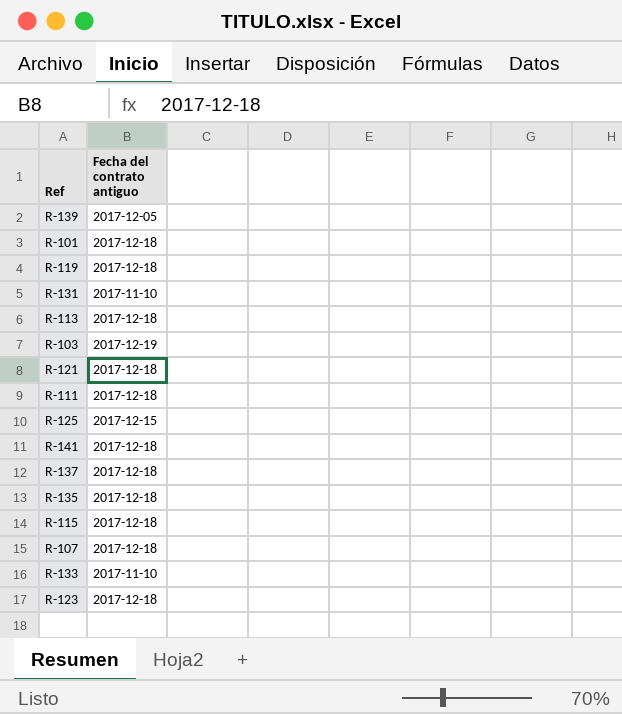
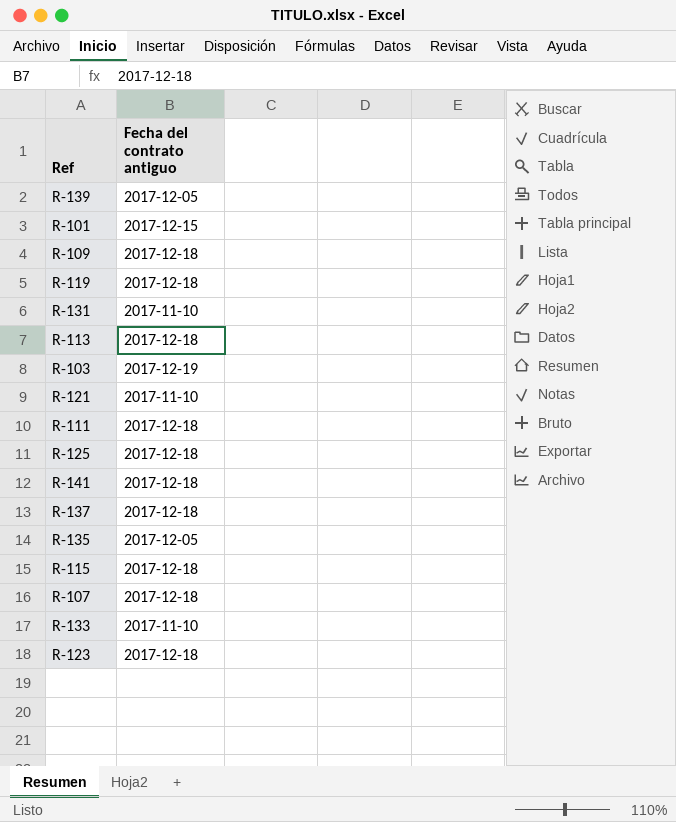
R-101 | Fecha del contrato antiguo: 2017-12-18 -> 2017-12-15
row R-109: none -> 2017-12-18
R-121 | Fecha del contrato antiguo: 2017-12-18 -> 2017-11-10
R-125 | Fecha del contrato antiguo: 2017-12-15 -> 2017-12-18
R-135 | Fecha del contrato antiguo: 2017-12-18 -> 2017-12-05

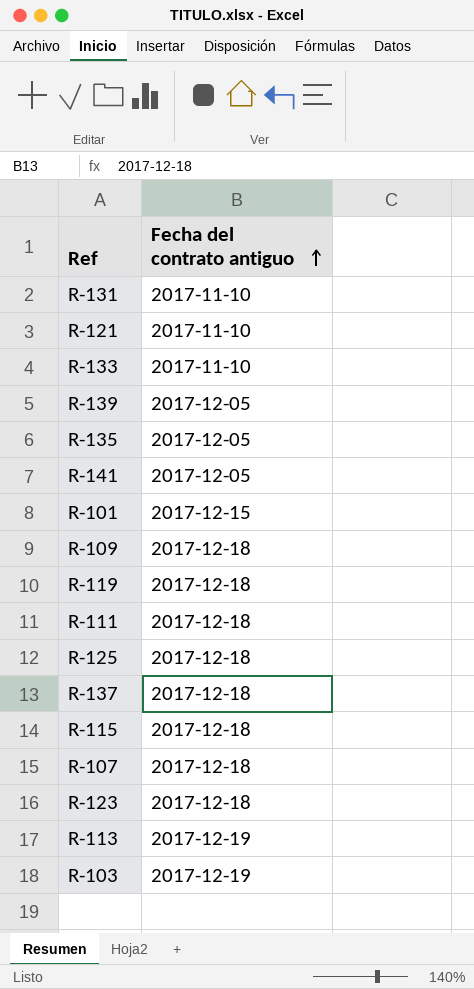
row order: none -> Fecha del contrato antiguo ascending
R-141 | Fecha del contrato antiguo: 2017-12-18 -> 2017-12-05
R-113 | Fecha del contrato antiguo: 2017-12-18 -> 2017-12-19

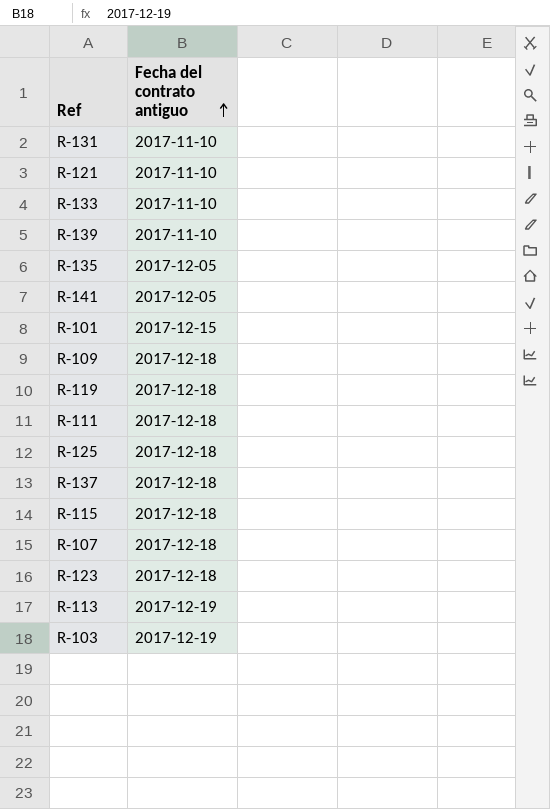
R-139 | Fecha del contrato antiguo: 2017-12-05 -> 2017-11-10

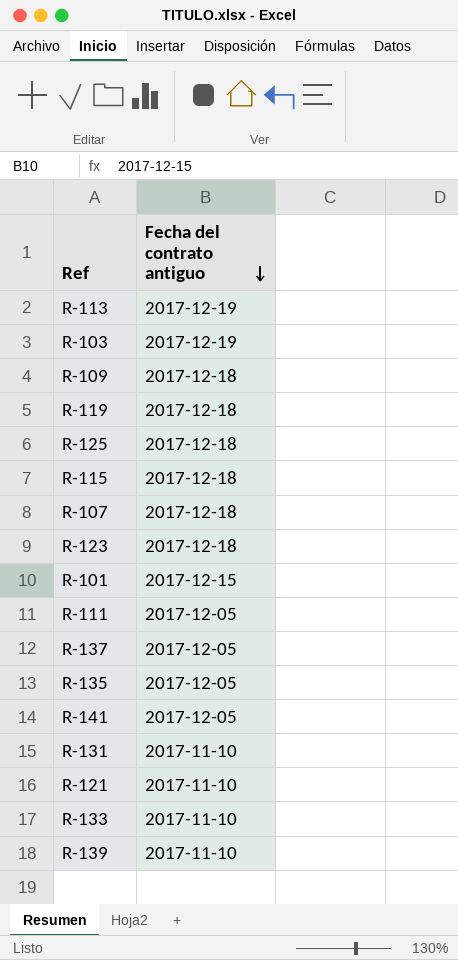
row order: Fecha del contrato antiguo ascending -> Fecha del contrato antiguo descending
R-111 | Fecha del contrato antiguo: 2017-12-18 -> 2017-12-05
R-137 | Fecha del contrato antiguo: 2017-12-18 -> 2017-12-05

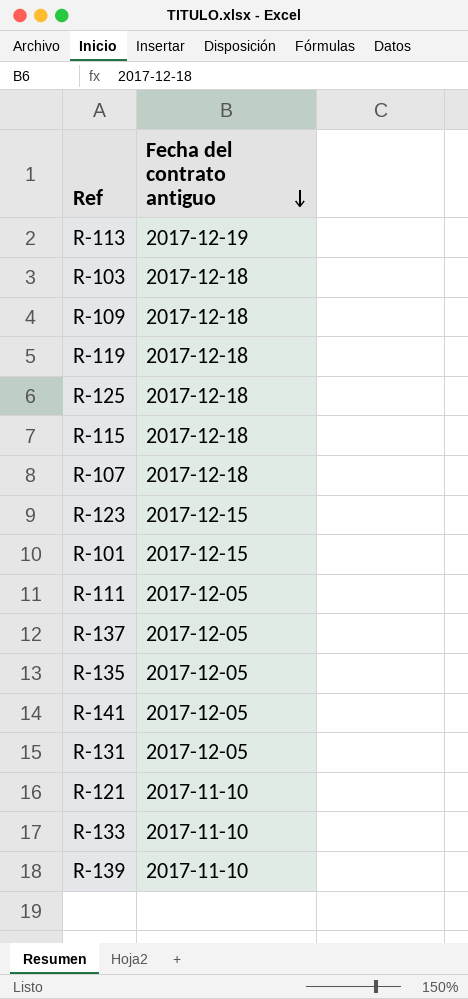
R-103 | Fecha del contrato antiguo: 2017-12-19 -> 2017-12-18
R-123 | Fecha del contrato antiguo: 2017-12-18 -> 2017-12-15
R-131 | Fecha del contrato antiguo: 2017-11-10 -> 2017-12-05

